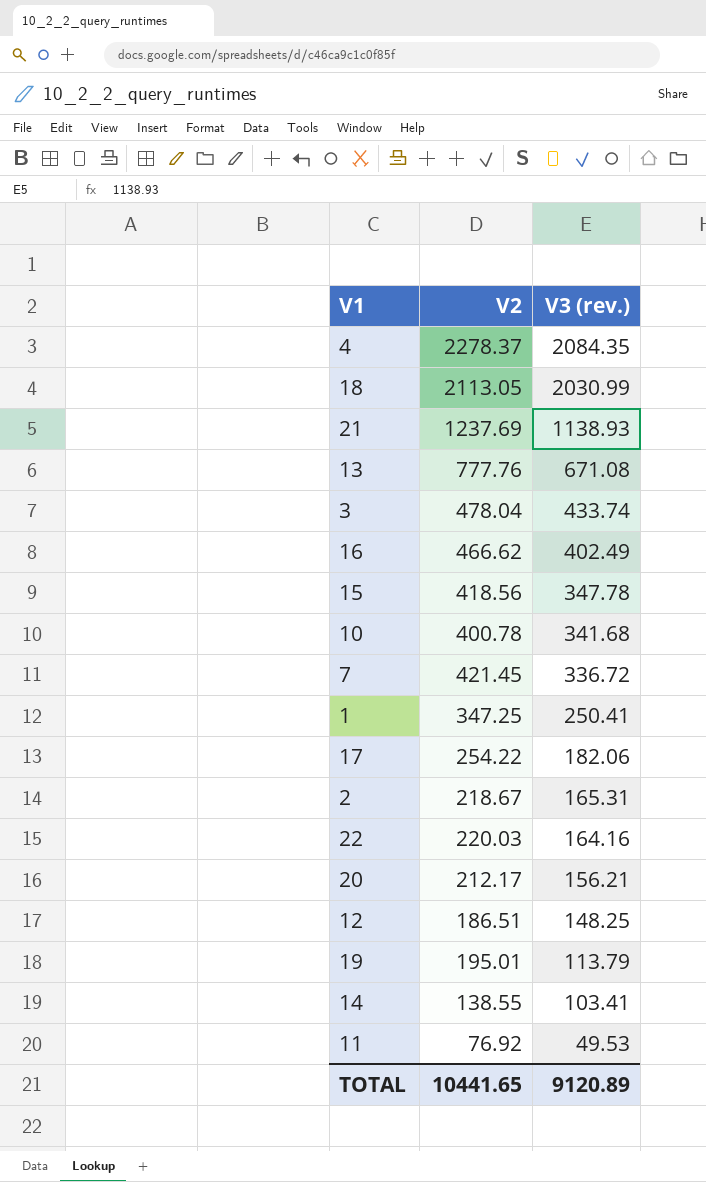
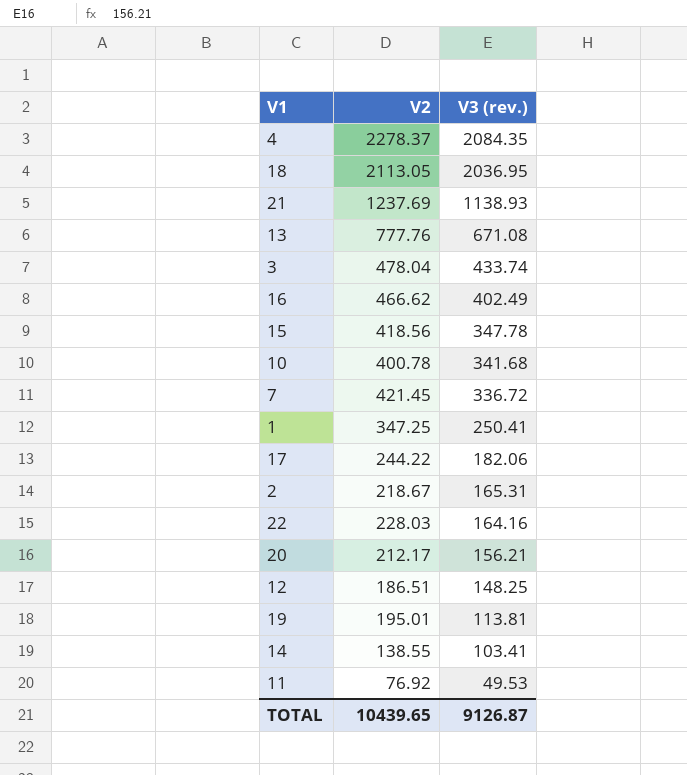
18 | V3 (rev.): 2030.99 -> 2036.95
17 | V2: 254.22 -> 244.22
22 | V2: 220.03 -> 228.03
19 | V3 (rev.): 113.79 -> 113.81
TOTAL | V2: 10441.65 -> 10439.65
TOTAL | V3 (rev.): 9120.89 -> 9126.87

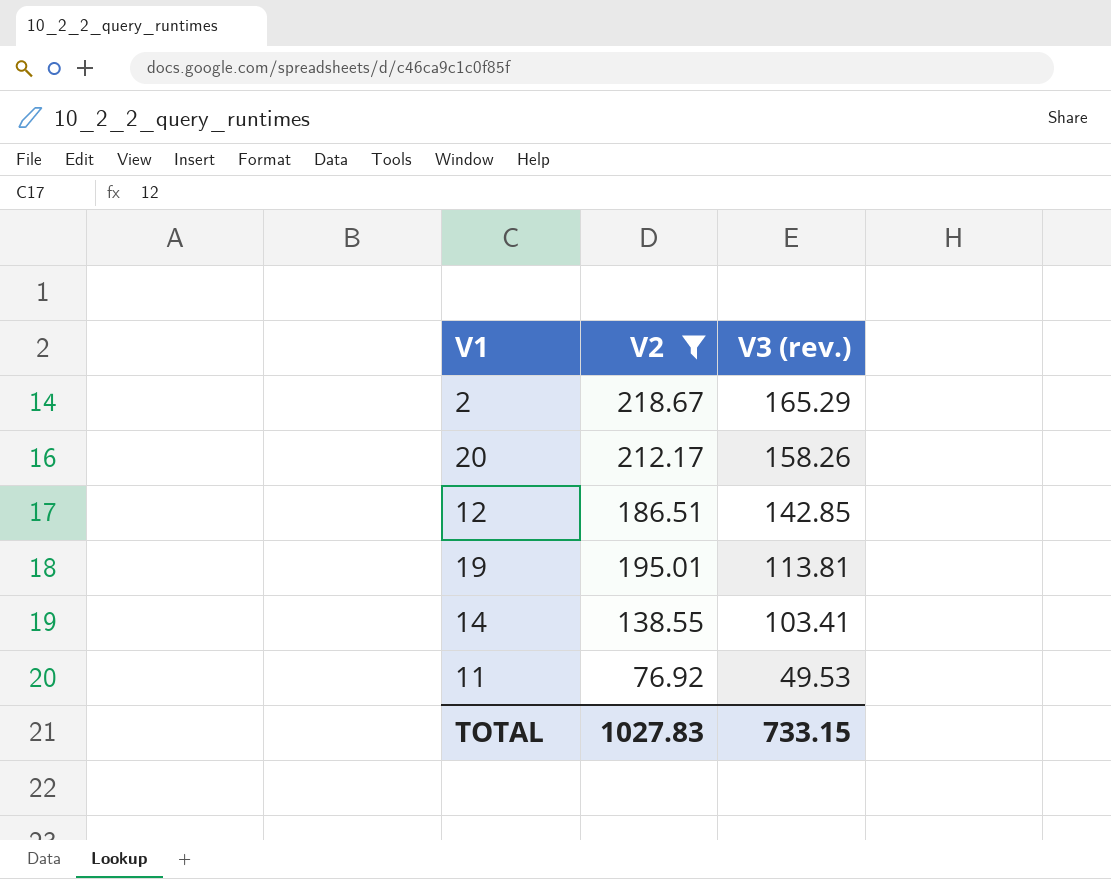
filter: none -> V2 <= 218.67
2 | V3 (rev.): 165.31 -> 165.29
20 | V3 (rev.): 156.21 -> 158.26
12 | V3 (rev.): 148.25 -> 142.85
TOTAL | V2: 10439.65 -> 1027.83
TOTAL | V3 (rev.): 9126.87 -> 733.15

